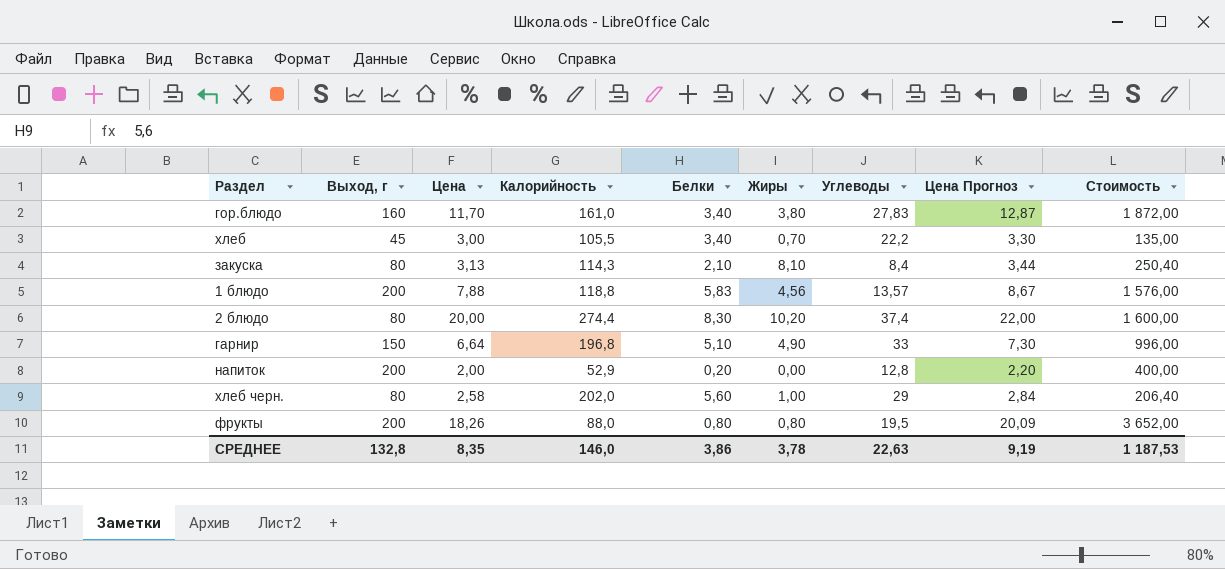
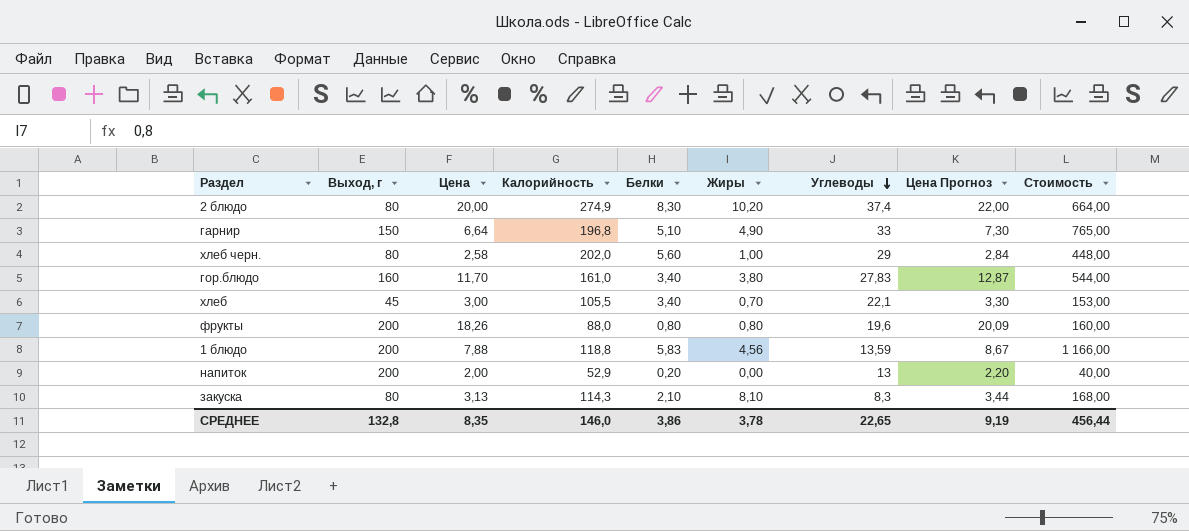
row order: none -> Углеводы descending
column Стоимость | formula: [Выход, г] * [Цена] -> [Выход, г] * [Белки]
2 блюдо | Калорийность: 274,4 -> 274,9
хлеб | Углеводы: 22,2 -> 22,1
фрукты | Углеводы: 19,5 -> 19,6
1 блюдо | Углеводы: 13,57 -> 13,59
напиток | Углеводы: 12,8 -> 13
закуска | Углеводы: 8,4 -> 8,3
СРЕДНЕЕ | Углеводы: 22,63 -> 22,65
СРЕДНЕЕ | Стоимость: 1 187,53 -> 456,44

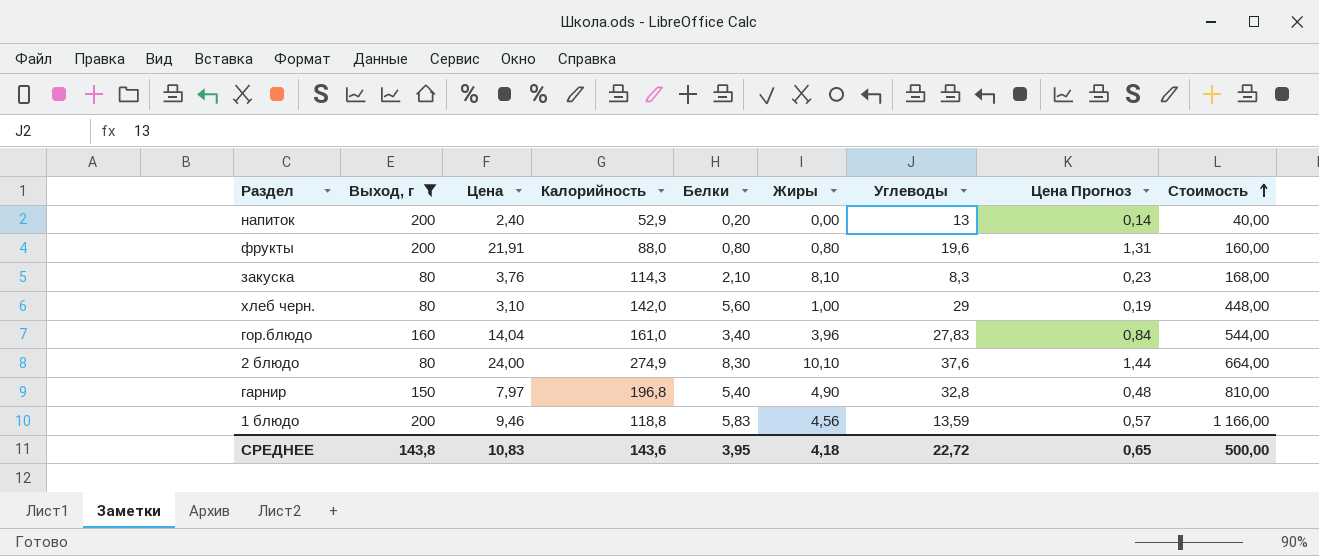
filter: none -> Выход, г != 45
row order: Углеводы descending -> Стоимость ascending
column Цена Прогноз | formula: [Цена] * 1,1 -> [Цена] * 0,06
напиток | Цена: 2,00 -> 2,40
фрукты | Цена: 18,26 -> 21,91
закуска | Цена: 3,13 -> 3,76
хлеб черн. | Цена: 2,58 -> 3,10
хлеб черн. | Калорийность: 202,0 -> 142,0
гор.блюдо | Цена: 11,70 -> 14,04
гор.блюдо | Жиры: 3,80 -> 3,96
2 блюдо | Цена: 20,00 -> 24,00
2 блюдо | Жиры: 10,20 -> 10,10
2 блюдо | Углеводы: 37,4 -> 37,6
гарнир | Цена: 6,64 -> 7,97
гарнир | Белки: 5,10 -> 5,40
гарнир | Углеводы: 33 -> 32,8
гарнир | Стоимость: 765,00 -> 810,00
1 блюдо | Цена: 7,88 -> 9,46
СРЕДНЕЕ | Выход, г: 132,8 -> 143,8
СРЕДНЕЕ | Цена: 8,35 -> 10,83
СРЕДНЕЕ | Калорийность: 146,0 -> 143,6
СРЕДНЕЕ | Белки: 3,86 -> 3,95
СРЕДНЕЕ | Жиры: 3,78 -> 4,18
СРЕДНЕЕ | Углеводы: 22,65 -> 22,72
СРЕДНЕЕ | Цена Прогноз: 9,19 -> 0,65
СРЕДНЕЕ | Стоимость: 456,44 -> 500,00

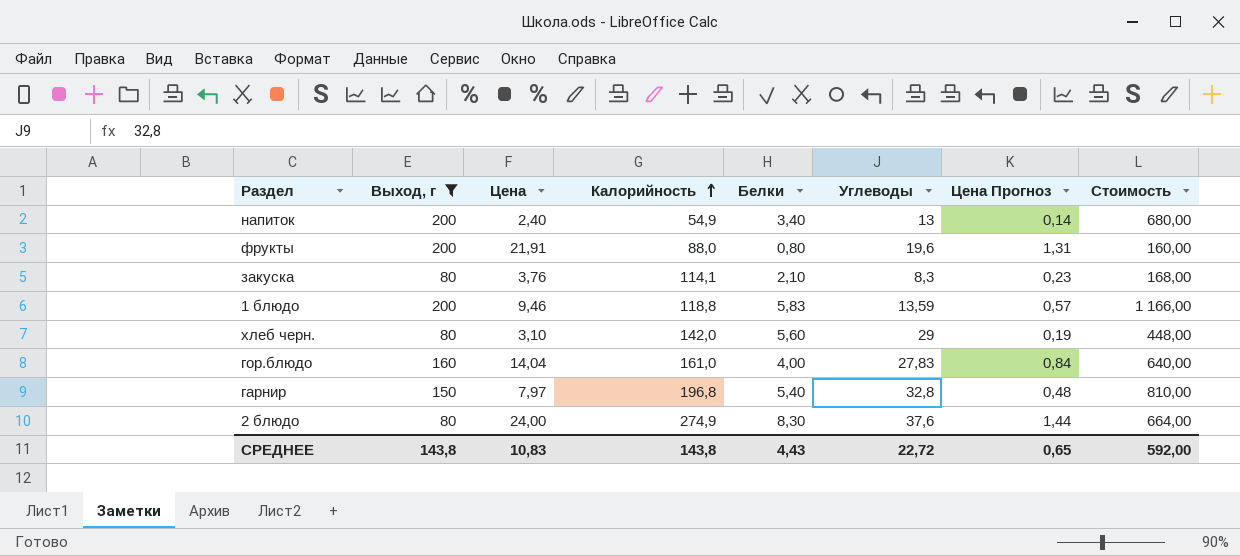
row order: Стоимость ascending -> Калорийность ascending
column Жиры | position: 6 -> none
напиток | Калорийность: 52,9 -> 54,9
напиток | Белки: 0,20 -> 3,40
напиток | Стоимость: 40,00 -> 680,00
закуска | Калорийность: 114,3 -> 114,1
гор.блюдо | Белки: 3,40 -> 4,00
гор.блюдо | Стоимость: 544,00 -> 640,00
СРЕДНЕЕ | Калорийность: 143,6 -> 143,8
СРЕДНЕЕ | Белки: 3,95 -> 4,43
СРЕДНЕЕ | Стоимость: 500,00 -> 592,00

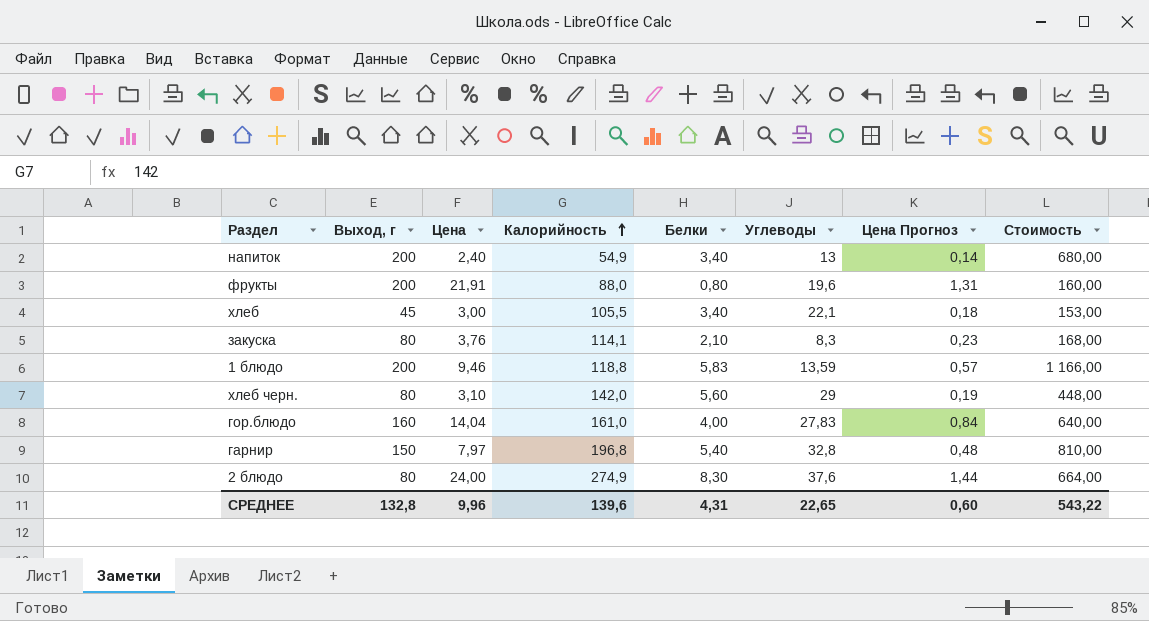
filter: Выход, г != 45 -> none
СРЕДНЕЕ | Выход, г: 143,8 -> 132,8
СРЕДНЕЕ | Цена: 10,83 -> 9,96
СРЕДНЕЕ | Калорийность: 143,8 -> 139,6
СРЕДНЕЕ | Белки: 4,43 -> 4,31
СРЕДНЕЕ | Углеводы: 22,72 -> 22,65
СРЕДНЕЕ | Цена Прогноз: 0,65 -> 0,60
СРЕДНЕЕ | Стоимость: 592,00 -> 543,22

